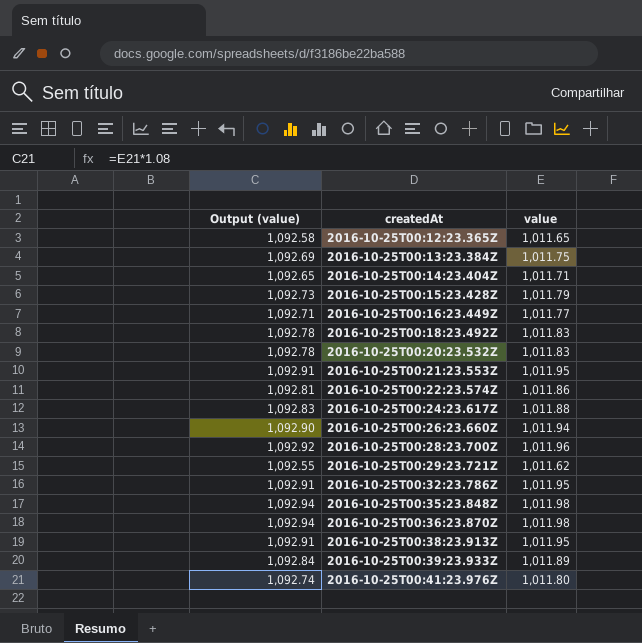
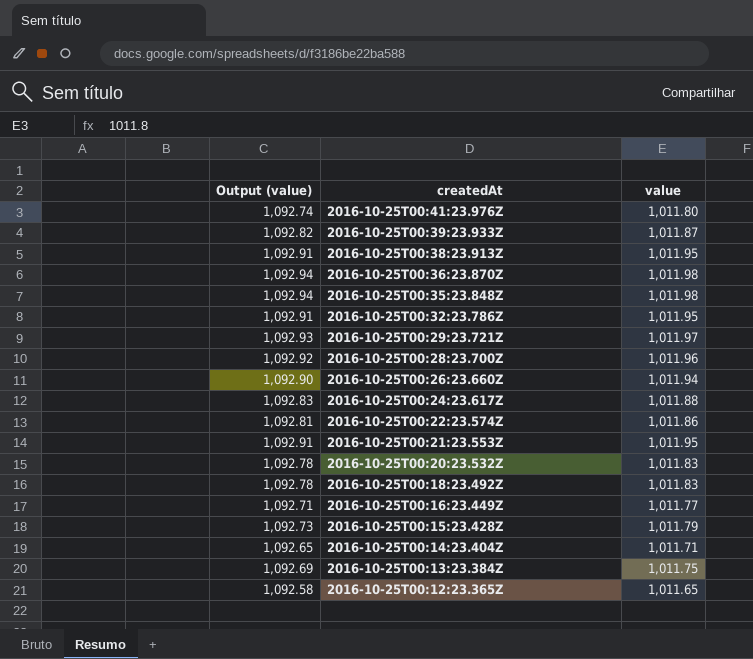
row order: createdAt ascending -> createdAt descending
2016-10-25T00:39:23.933Z | Output (value): 1,092.84 -> 1,092.82
2016-10-25T00:39:23.933Z | value: 1,011.89 -> 1,011.87
2016-10-25T00:29:23.721Z | Output (value): 1,092.55 -> 1,092.93
2016-10-25T00:29:23.721Z | value: 1,011.62 -> 1,011.97

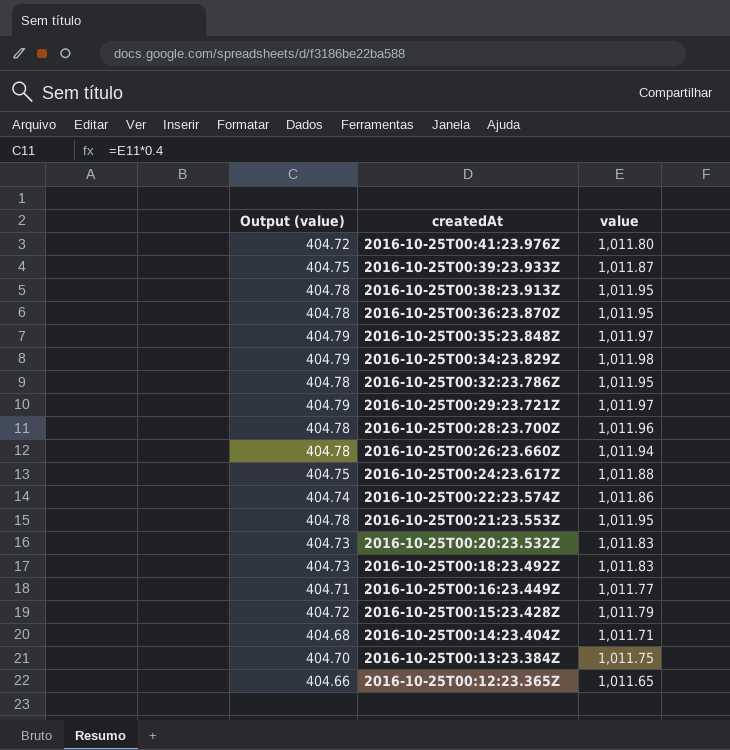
column Output (value) | formula: [value] * 1.08 -> [value] * 0.4
2016-10-25T00:36:23.870Z | value: 1,011.98 -> 1,011.95
2016-10-25T00:35:23.848Z | value: 1,011.98 -> 1,011.97
row 2016-10-25T00:34:23.829Z: none -> 404.79 | 1,011.98

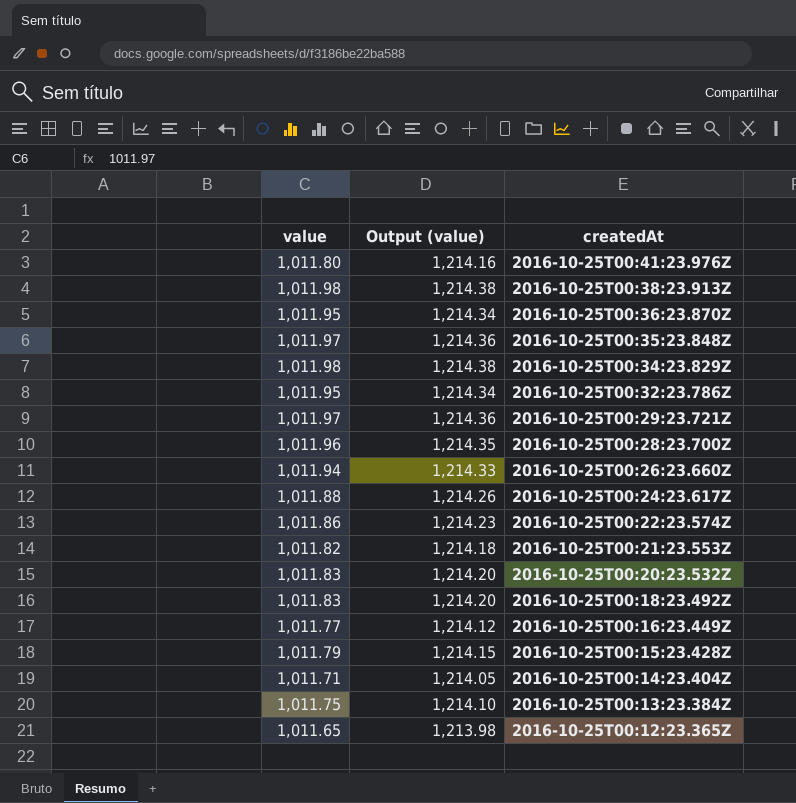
column value | position: 3 -> 1
column Output (value) | formula: [value] * 0.4 -> [value] * 1.2
row 2016-10-25T00:39:23.933Z: 404.75 | 1,011.87 -> none
2016-10-25T00:38:23.913Z | value: 1,011.95 -> 1,011.98
2016-10-25T00:21:23.553Z | value: 1,011.95 -> 1,011.82

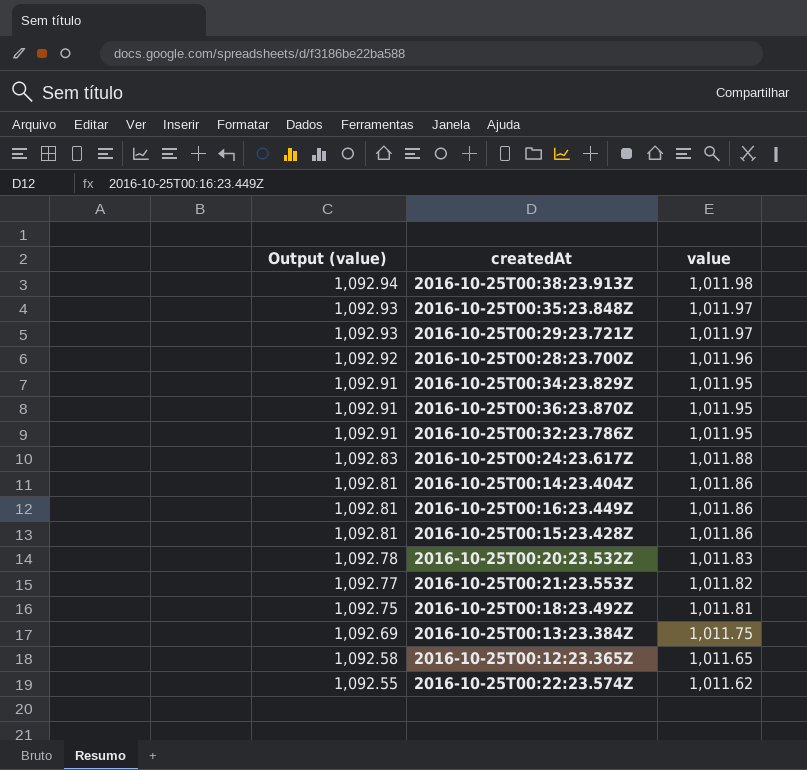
row order: createdAt descending -> Output (value) descending
column Output (value) | formula: [value] * 1.2 -> [value] * 1.08
column value | position: 1 -> 3
row 2016-10-25T00:41:23.976Z: 1,011.80 | 1,214.16 -> none
row 2016-10-25T00:26:23.660Z: 1,011.94 | 1,214.33 -> none
2016-10-25T00:34:23.829Z | value: 1,011.98 -> 1,011.95
2016-10-25T00:14:23.404Z | value: 1,011.71 -> 1,011.86
2016-10-25T00:16:23.449Z | value: 1,011.77 -> 1,011.86
2016-10-25T00:15:23.428Z | value: 1,011.79 -> 1,011.86
2016-10-25T00:18:23.492Z | value: 1,011.83 -> 1,011.81
2016-10-25T00:22:23.574Z | value: 1,011.86 -> 1,011.62

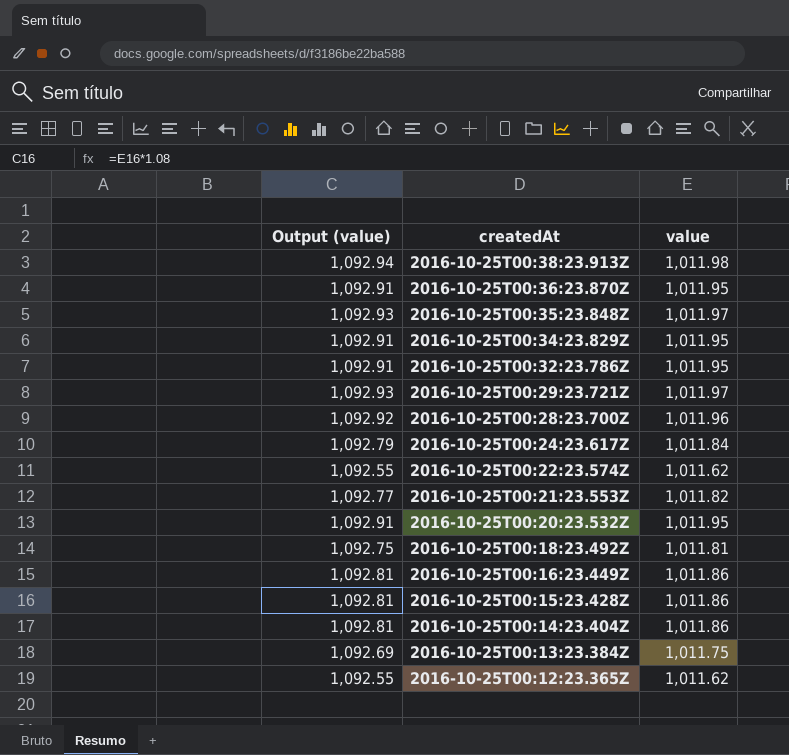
row order: Output (value) descending -> createdAt descending
2016-10-25T00:24:23.617Z | Output (value): 1,092.83 -> 1,092.79
2016-10-25T00:24:23.617Z | value: 1,011.88 -> 1,011.84
2016-10-25T00:20:23.532Z | Output (value): 1,092.78 -> 1,092.91
2016-10-25T00:20:23.532Z | value: 1,011.83 -> 1,011.95
2016-10-25T00:12:23.365Z | Output (value): 1,092.58 -> 1,092.55
2016-10-25T00:12:23.365Z | value: 1,011.65 -> 1,011.62

